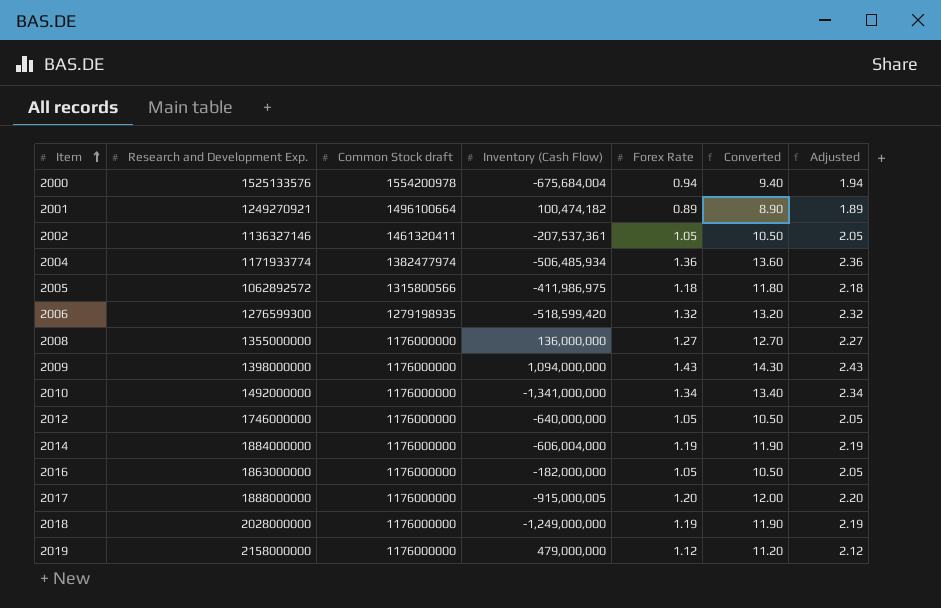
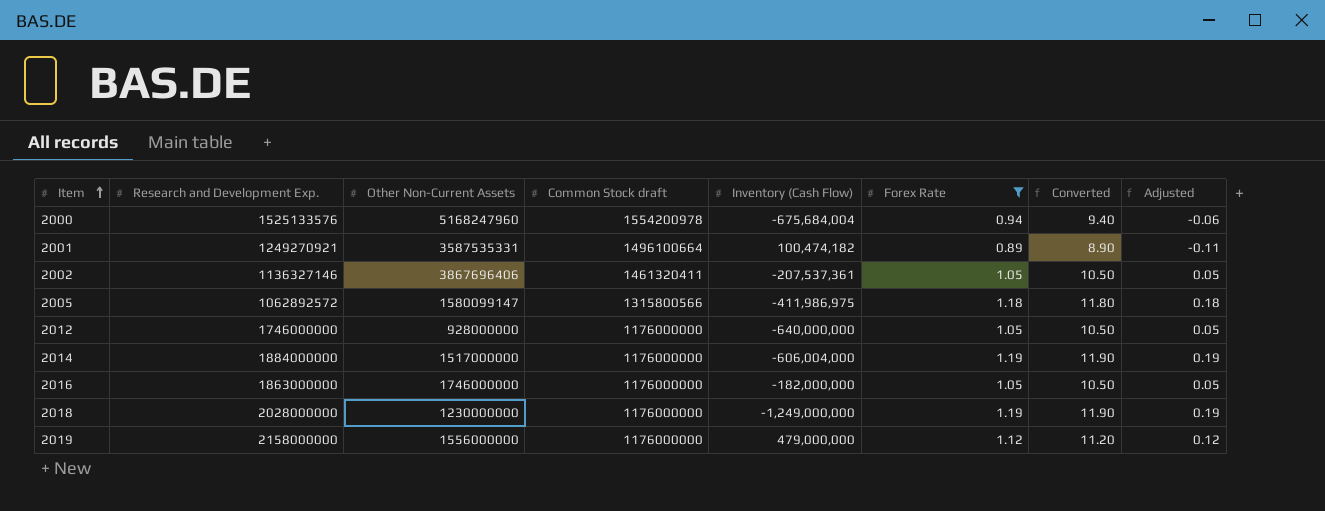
filter: none -> Forex Rate <= 1.19
column Other Non-Current Assets | position: none -> 3
column Adjusted | formula: [Forex Rate] + 1 -> [Forex Rate] - 1

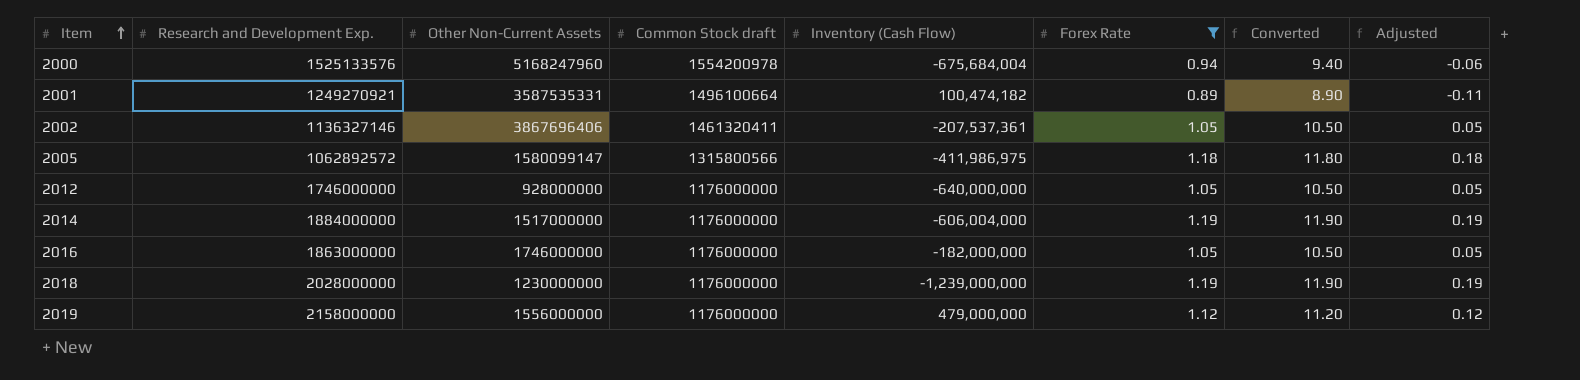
2018 | Inventory (Cash Flow): -1,249,000,000 -> -1,239,000,000

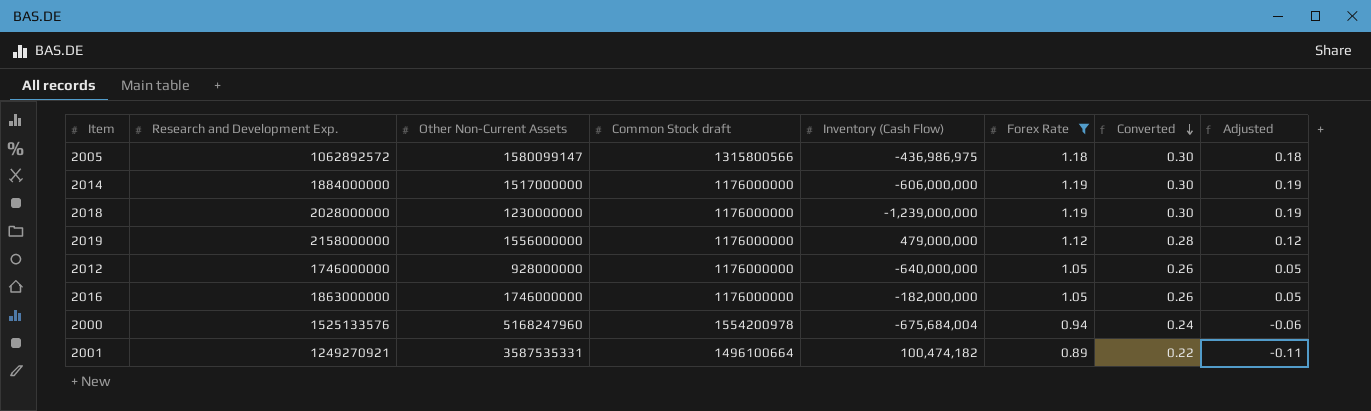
row order: Item ascending -> Converted descending
column Converted | formula: [Forex Rate] * 10 -> [Forex Rate] * 0.25
row 2002: 1136327146 | 3867696406 | 1461320411 | -207,537,361 | 1.05 | 10.50 | 0.05 -> none
2005 | Inventory (Cash Flow): -411,986,975 -> -436,986,975
2014 | Inventory (Cash Flow): -606,004,000 -> -606,000,000

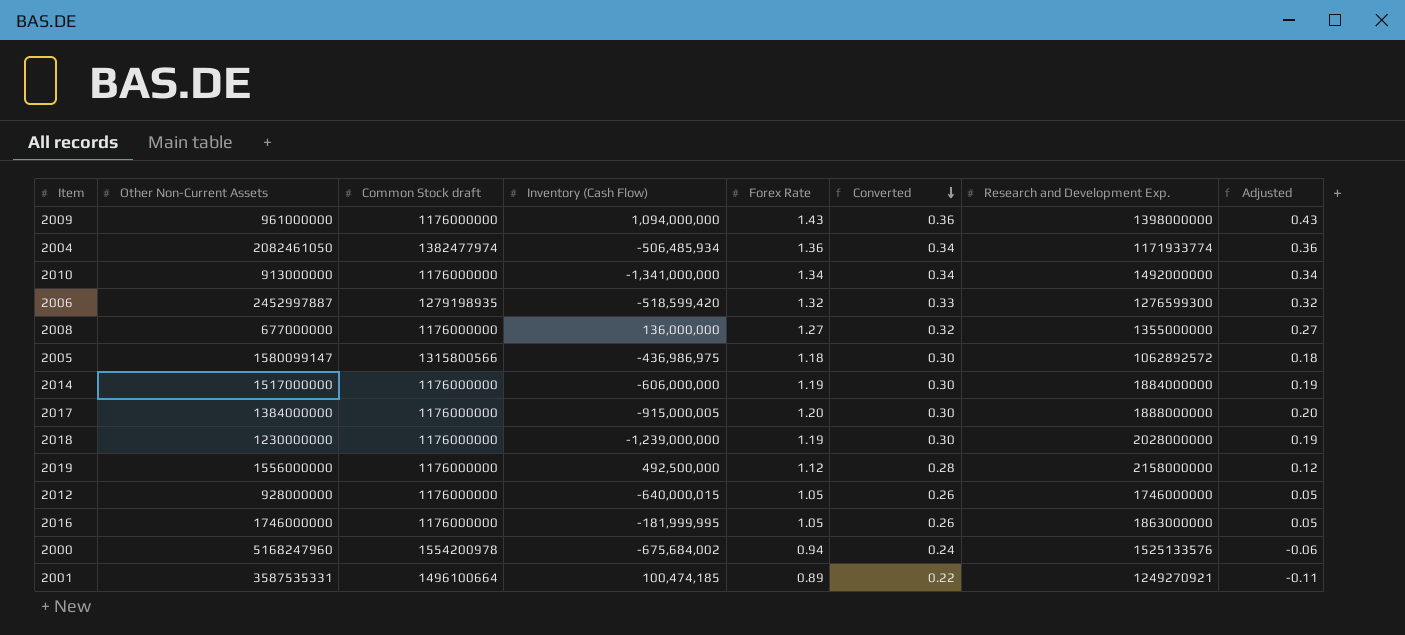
filter: Forex Rate <= 1.19 -> none
column Research and Development Exp. | position: 2 -> 7
2019 | Inventory (Cash Flow): 479,000,000 -> 492,500,000
2012 | Inventory (Cash Flow): -640,000,000 -> -640,000,015
2016 | Inventory (Cash Flow): -182,000,000 -> -181,999,995
2000 | Inventory (Cash Flow): -675,684,004 -> -675,684,002
2001 | Inventory (Cash Flow): 100,474,182 -> 100,474,185

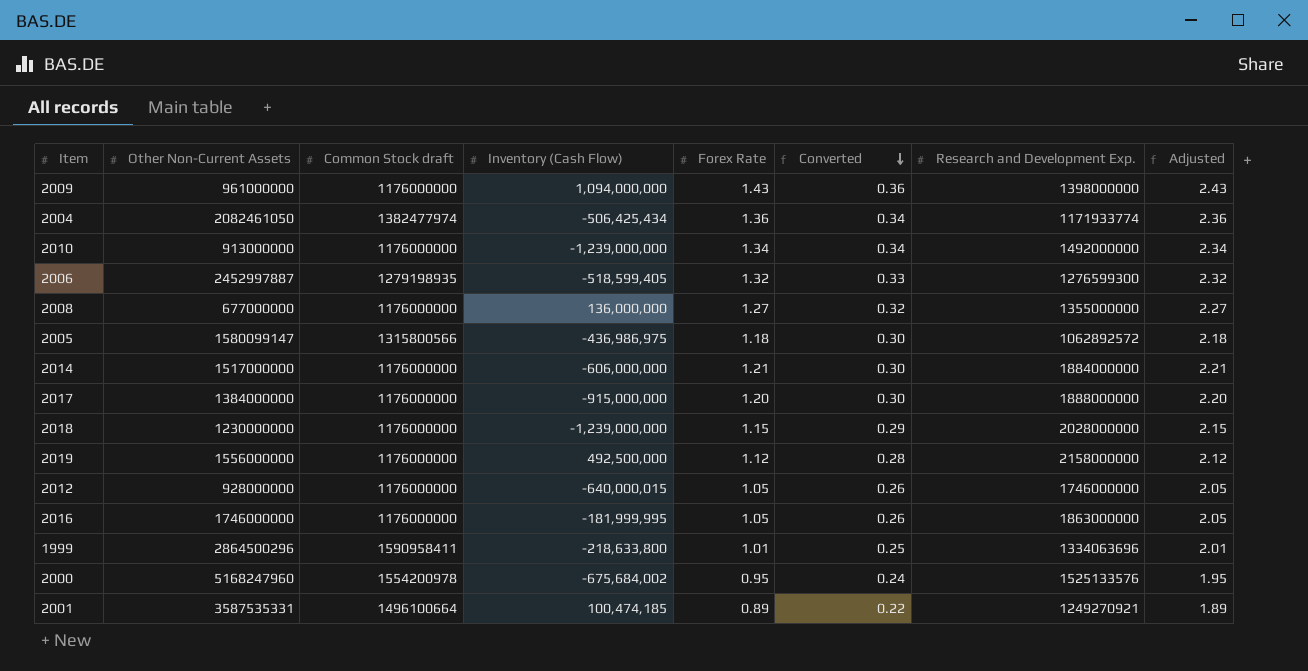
column Adjusted | formula: [Forex Rate] - 1 -> [Forex Rate] + 1
2004 | Inventory (Cash Flow): -506,485,934 -> -506,425,434
2010 | Inventory (Cash Flow): -1,341,000,000 -> -1,239,000,000
2006 | Inventory (Cash Flow): -518,599,420 -> -518,599,405
2014 | Forex Rate: 1.19 -> 1.21
2017 | Inventory (Cash Flow): -915,000,005 -> -915,000,000
2018 | Forex Rate: 1.19 -> 1.15
2018 | Converted: 0.30 -> 0.29
row 1999: none -> 2864500296 | 1590958411 | -218,633,800 | 1.01 | 0.25 | 1334063696 | 2.01
2000 | Forex Rate: 0.94 -> 0.95

